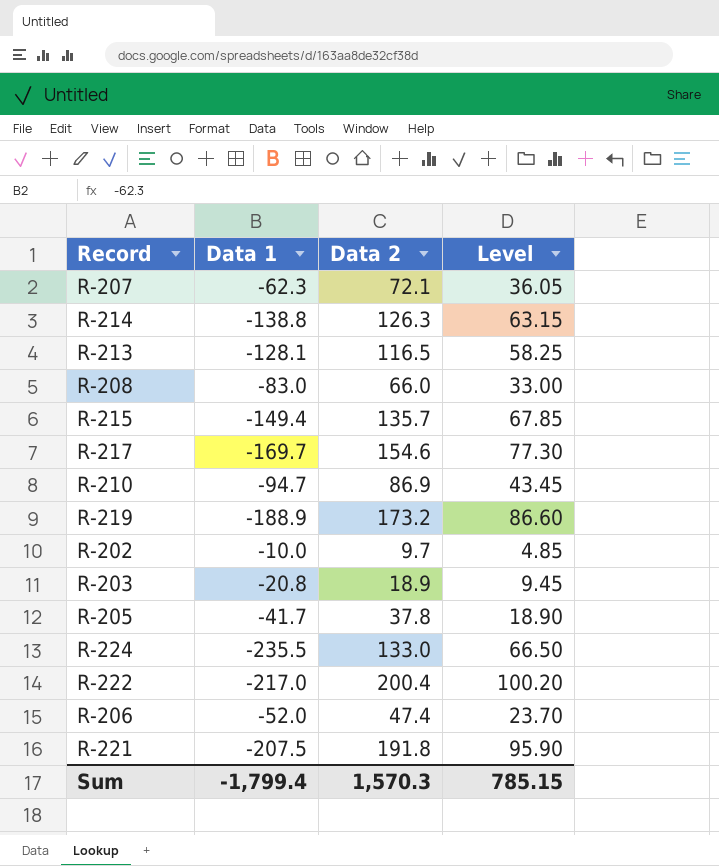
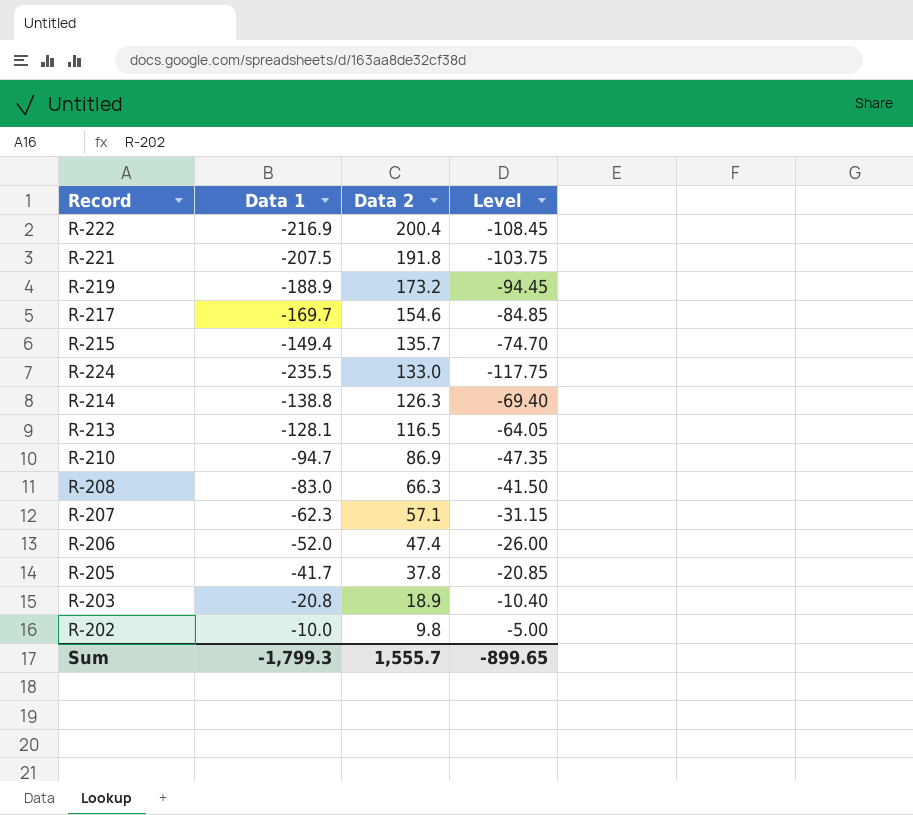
row order: none -> Data 2 descending
column Level | formula: [Data 2] * 0.5 -> [Data 1] * 0.5
R-222 | Data 1: -217.0 -> -216.9
R-208 | Data 2: 66.0 -> 66.3
R-207 | Data 2: 72.1 -> 57.1
R-202 | Data 2: 9.7 -> 9.8
Sum | Data 1: -1,799.4 -> -1,799.3
Sum | Data 2: 1,570.3 -> 1,555.7
Sum | Level: 785.15 -> -899.65

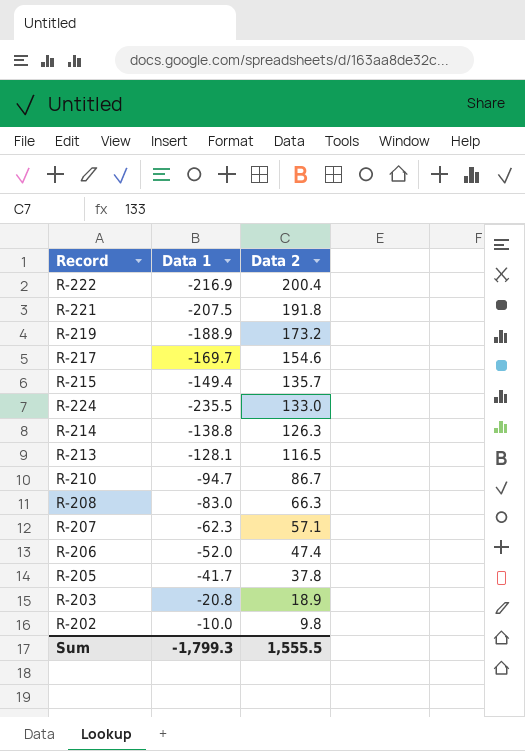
column Level | formula: [Data 1] * 0.5 -> none
R-210 | Data 2: 86.9 -> 86.7
Sum | Data 2: 1,555.7 -> 1,555.5

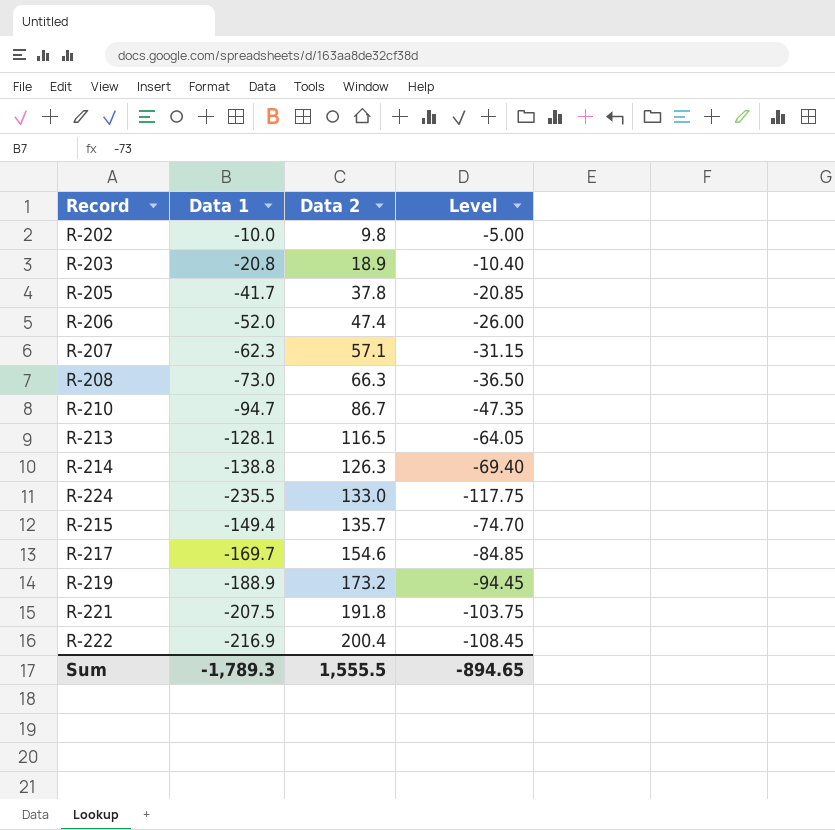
row order: Data 2 descending -> Data 2 ascending
column Level | formula: none -> [Data 1] * 0.5
R-208 | Data 1: -83.0 -> -73.0
Sum | Data 1: -1,799.3 -> -1,789.3

